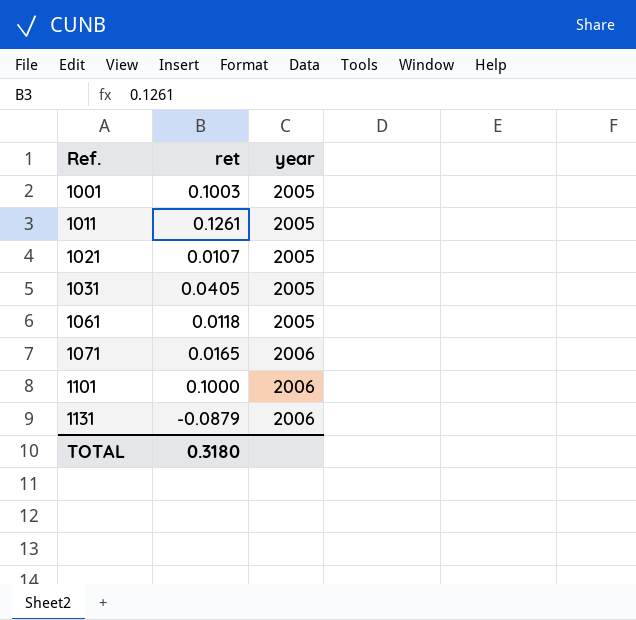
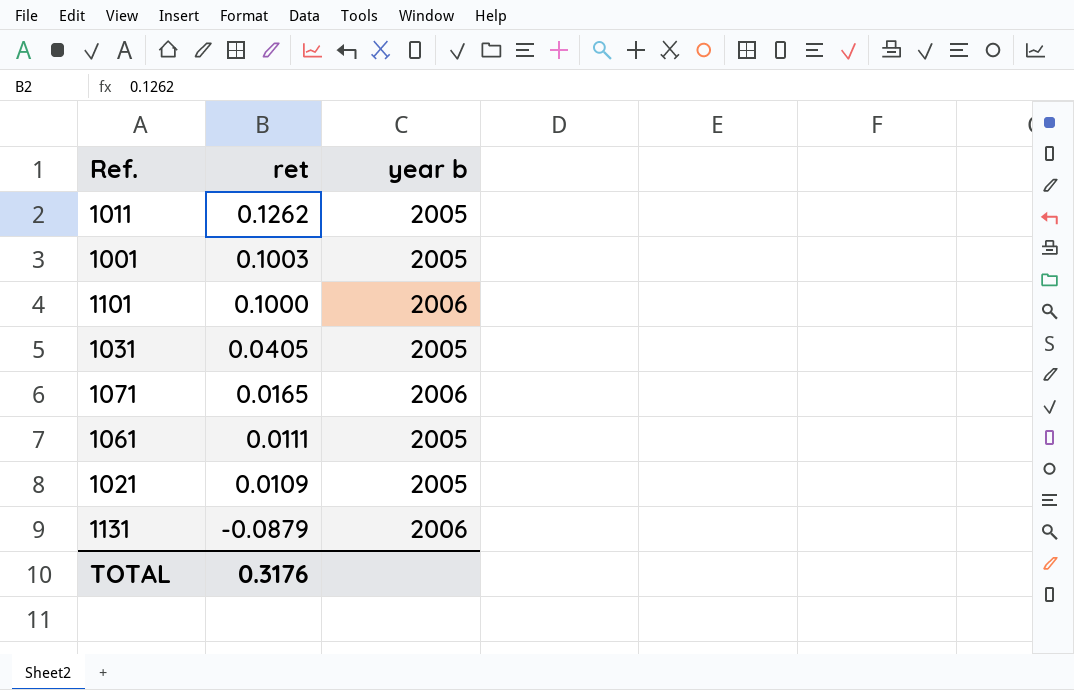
row order: Ref. ascending -> ret descending
column name: year -> year b
1011 | ret: 0.1261 -> 0.1262
1061 | ret: 0.0118 -> 0.0111
1021 | ret: 0.0107 -> 0.0109
TOTAL | ret: 0.3180 -> 0.3176

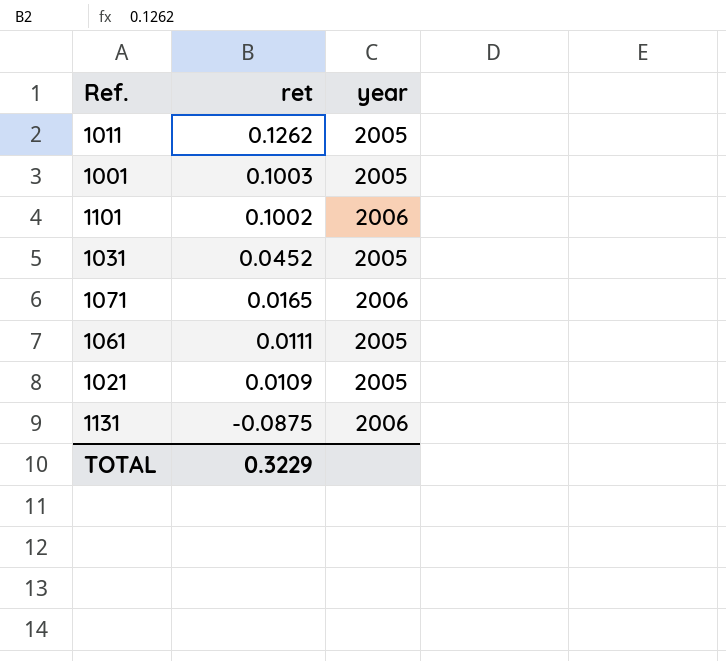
column name: year b -> year
1101 | ret: 0.1000 -> 0.1002
1031 | ret: 0.0405 -> 0.0452
1131 | ret: -0.0879 -> -0.0875
TOTAL | ret: 0.3176 -> 0.3229

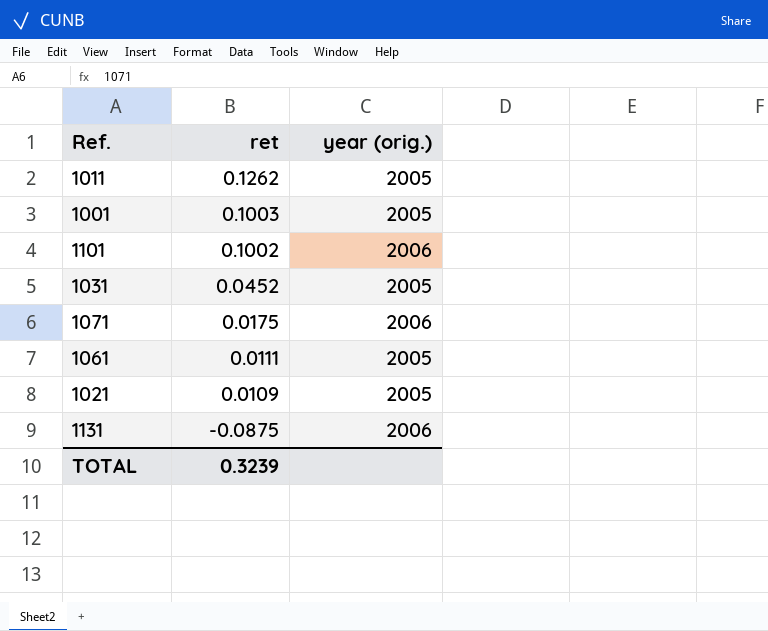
column name: year -> year (orig.)
1071 | ret: 0.0165 -> 0.0175
TOTAL | ret: 0.3229 -> 0.3239

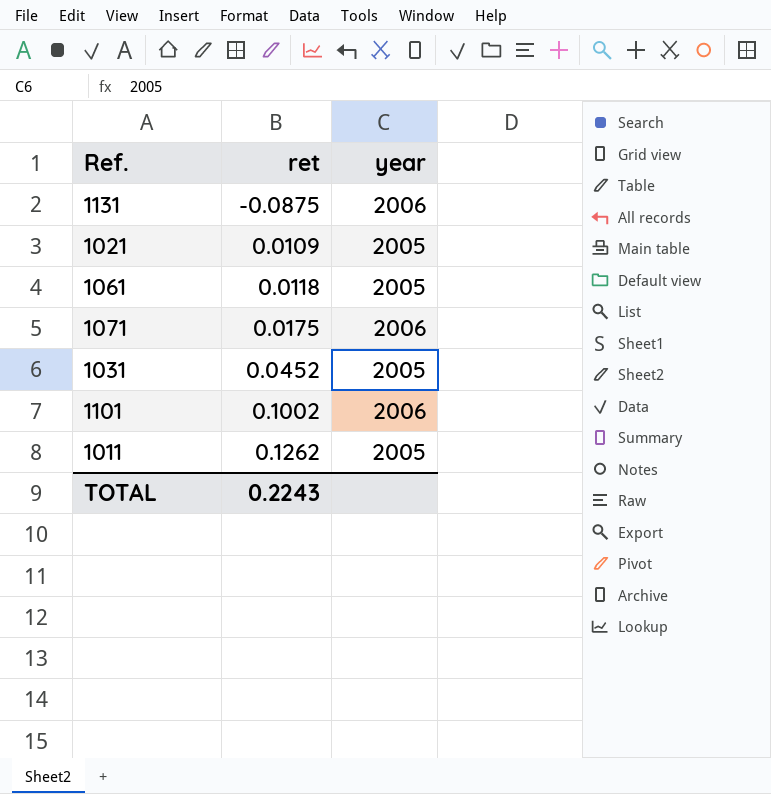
row order: ret descending -> ret ascending
column name: year (orig.) -> year
row 1001: 0.1003 | 2005 -> none
1061 | ret: 0.0111 -> 0.0118
TOTAL | ret: 0.3239 -> 0.2243

